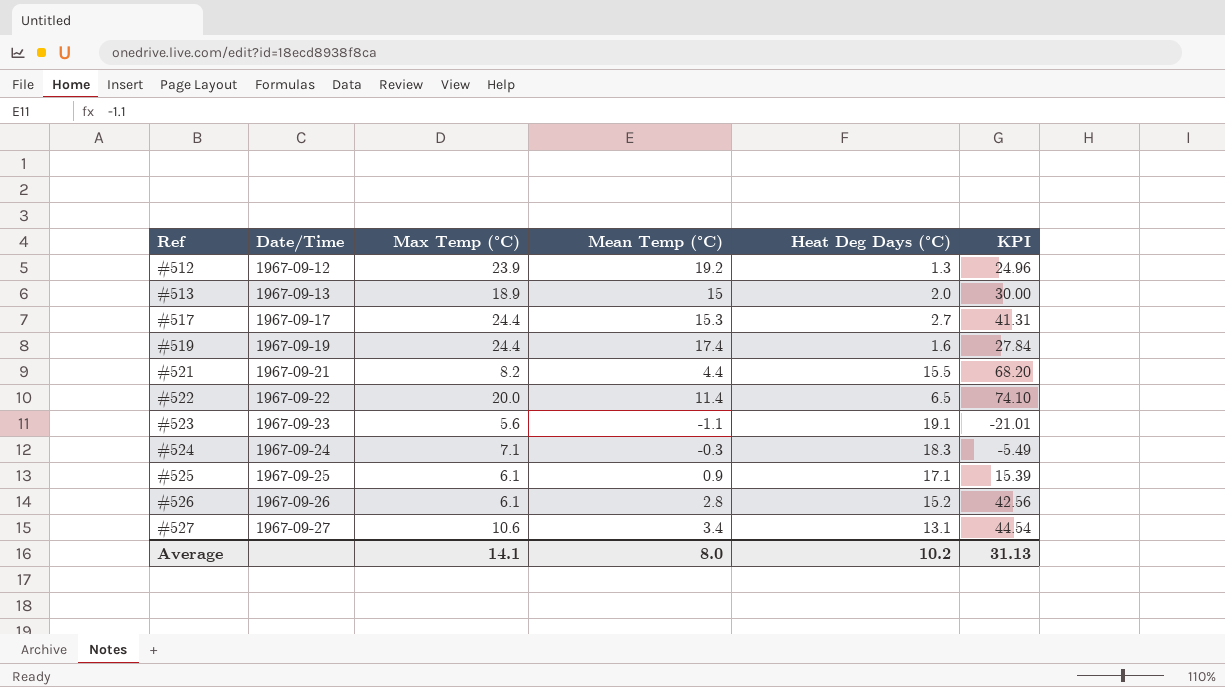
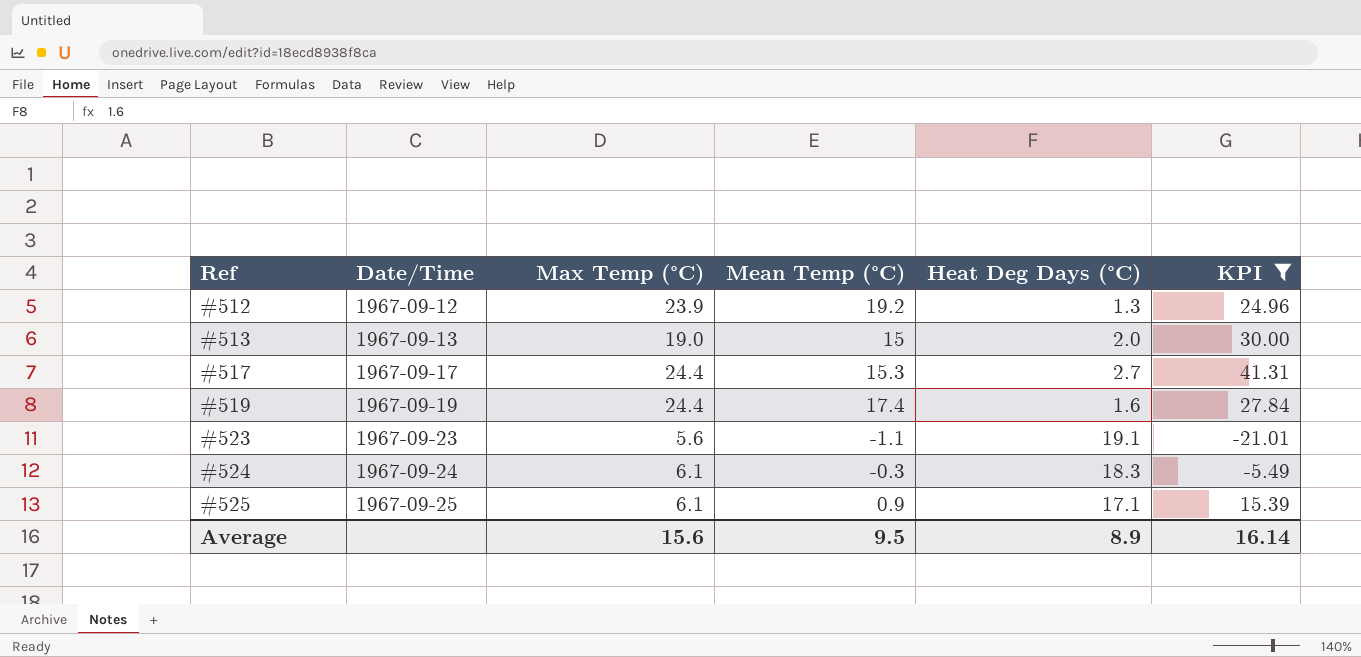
filter: none -> KPI <= 41.31
#513 | Max Temp (°C): 18.9 -> 19.0
#524 | Max Temp (°C): 7.1 -> 6.1
Average | Max Temp (°C): 14.1 -> 15.6
Average | Mean Temp (°C): 8.0 -> 9.5
Average | Heat Deg Days (°C): 10.2 -> 8.9
Average | KPI: 31.13 -> 16.14

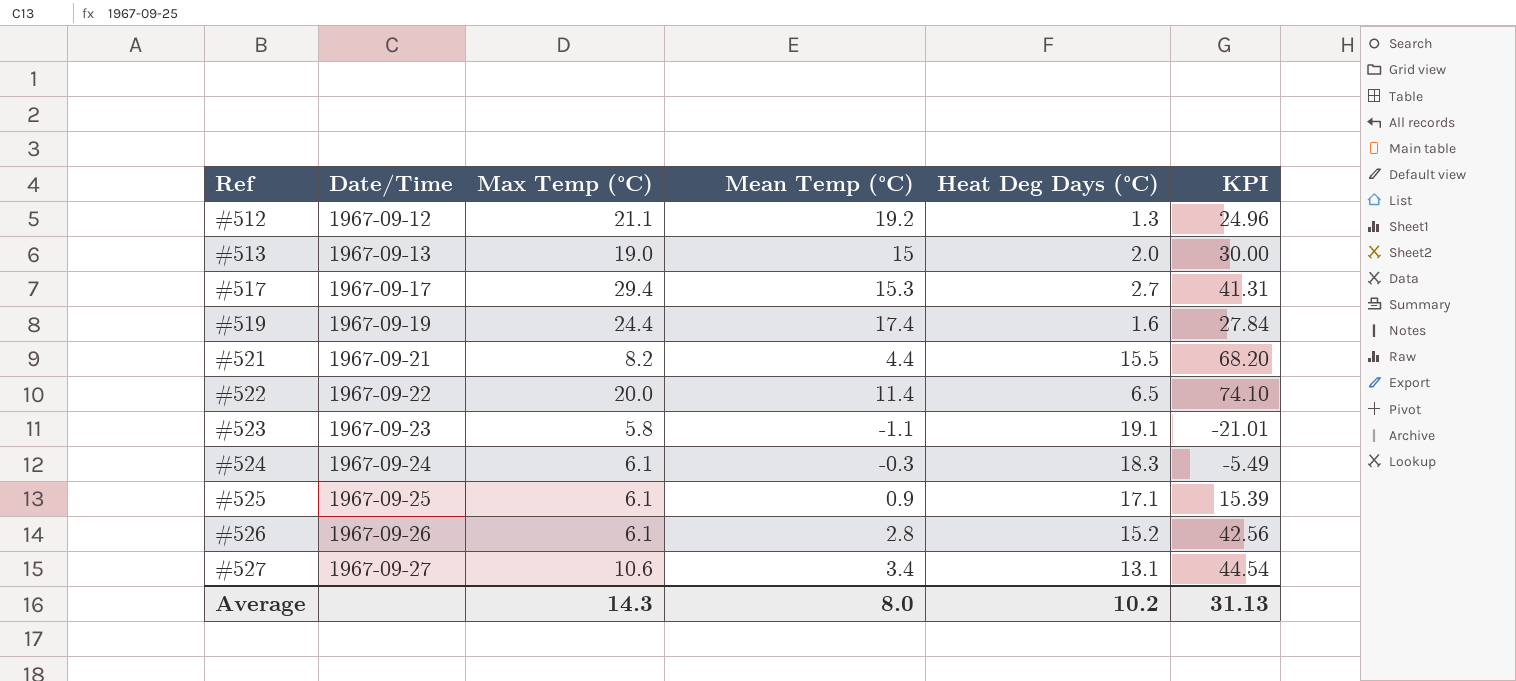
filter: KPI <= 41.31 -> none
#512 | Max Temp (°C): 23.9 -> 21.1
#517 | Max Temp (°C): 24.4 -> 29.4
#523 | Max Temp (°C): 5.6 -> 5.8
Average | Max Temp (°C): 15.6 -> 14.3
Average | Mean Temp (°C): 9.5 -> 8.0
Average | Heat Deg Days (°C): 8.9 -> 10.2
Average | KPI: 16.14 -> 31.13

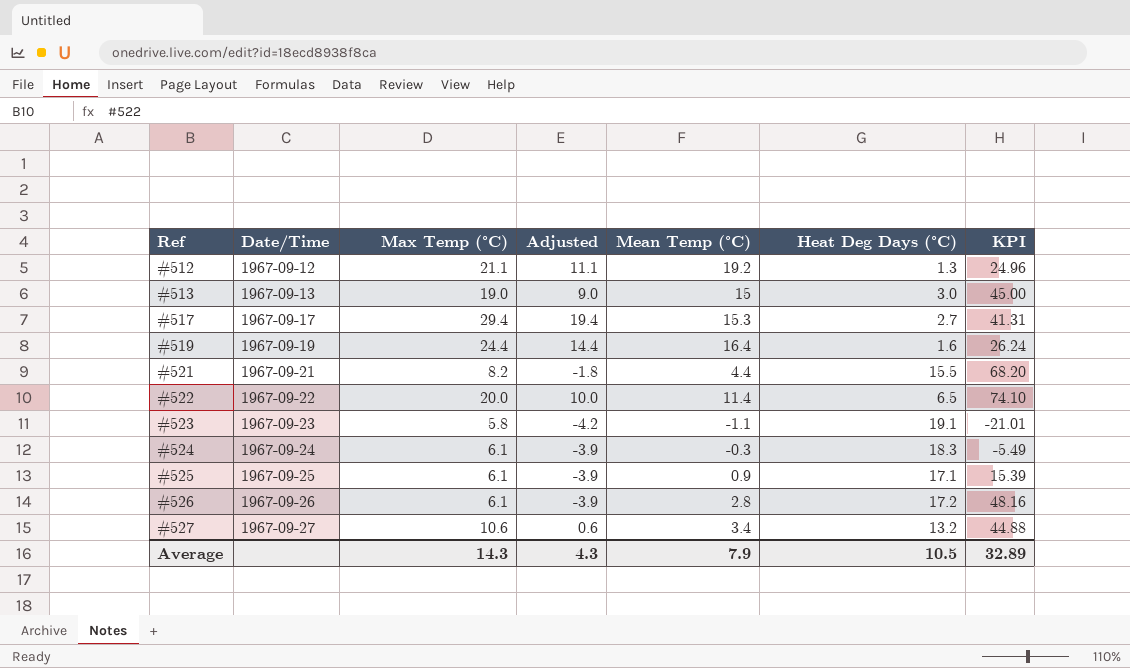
column Adjusted | formula: none -> [Max Temp (°C)] - 10
#513 | Heat Deg Days (°C): 2.0 -> 3.0
#513 | KPI: 30.00 -> 45.00
#519 | Mean Temp (°C): 17.4 -> 16.4
#519 | KPI: 27.84 -> 26.24
#526 | Heat Deg Days (°C): 15.2 -> 17.2
#526 | KPI: 42.56 -> 48.16
#527 | Heat Deg Days (°C): 13.1 -> 13.2
#527 | KPI: 44.54 -> 44.88
Average | Mean Temp (°C): 8.0 -> 7.9
Average | Heat Deg Days (°C): 10.2 -> 10.5
Average | KPI: 31.13 -> 32.89

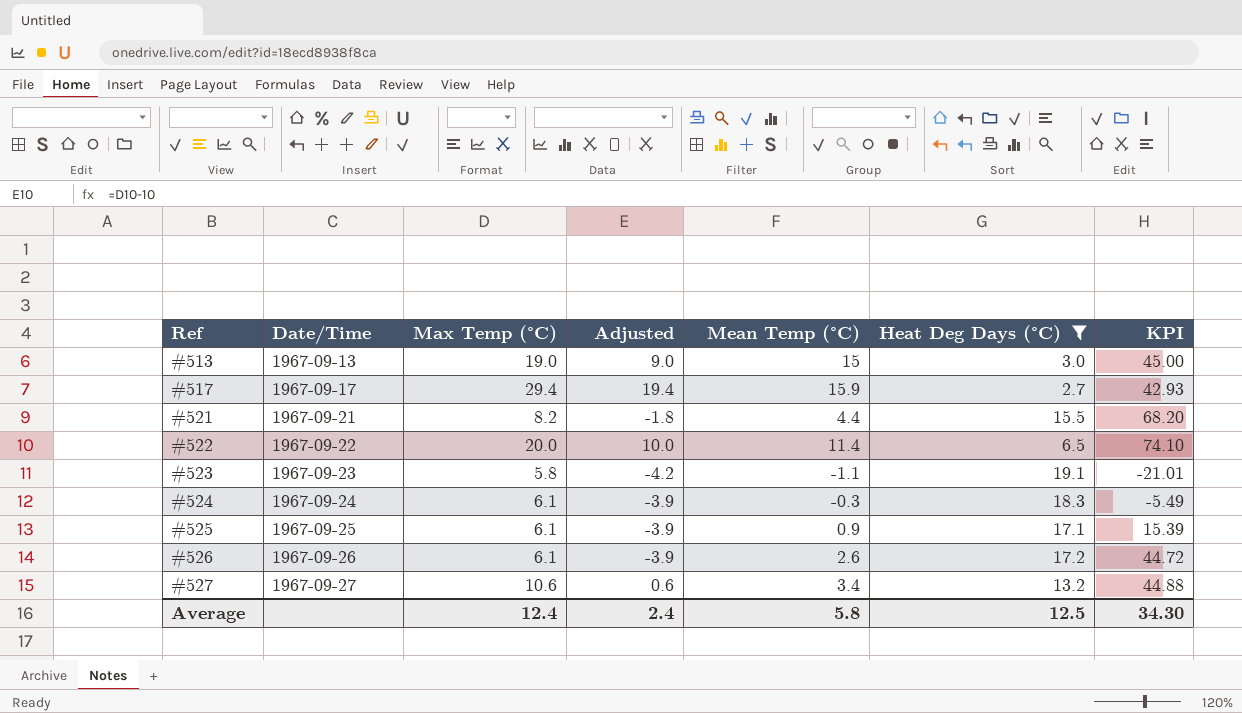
filter: none -> Heat Deg Days (°C) >= 2.7
#517 | Mean Temp (°C): 15.3 -> 15.9
#517 | KPI: 41.31 -> 42.93
#526 | Mean Temp (°C): 2.8 -> 2.6
#526 | KPI: 48.16 -> 44.72
Average | Max Temp (°C): 14.3 -> 12.4
Average | Adjusted: 4.3 -> 2.4
Average | Mean Temp (°C): 7.9 -> 5.8
Average | Heat Deg Days (°C): 10.5 -> 12.5
Average | KPI: 32.89 -> 34.30

